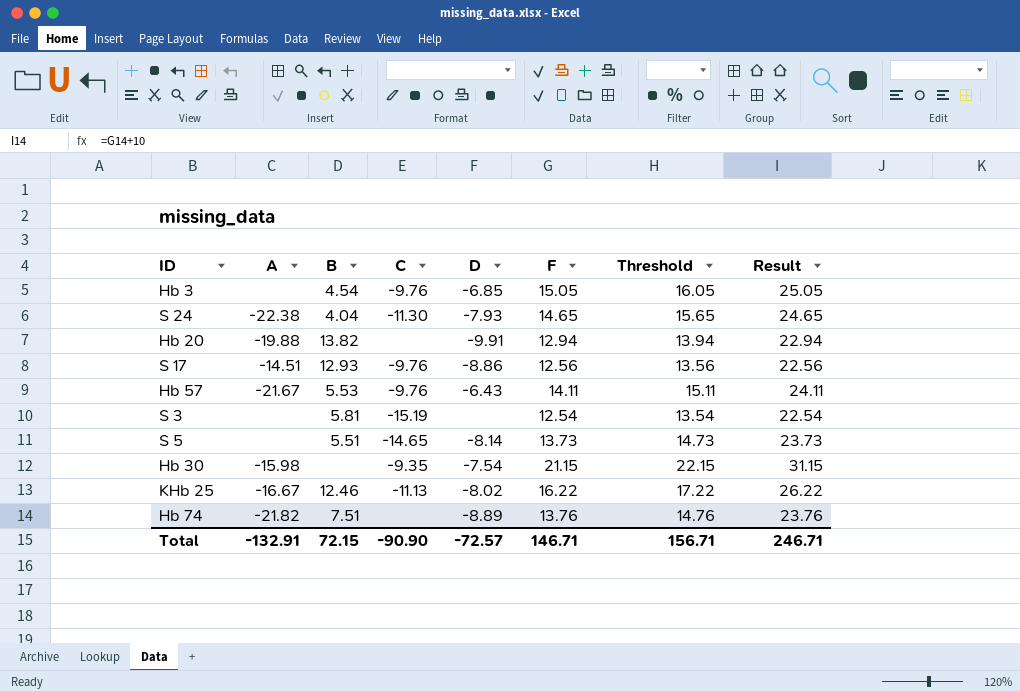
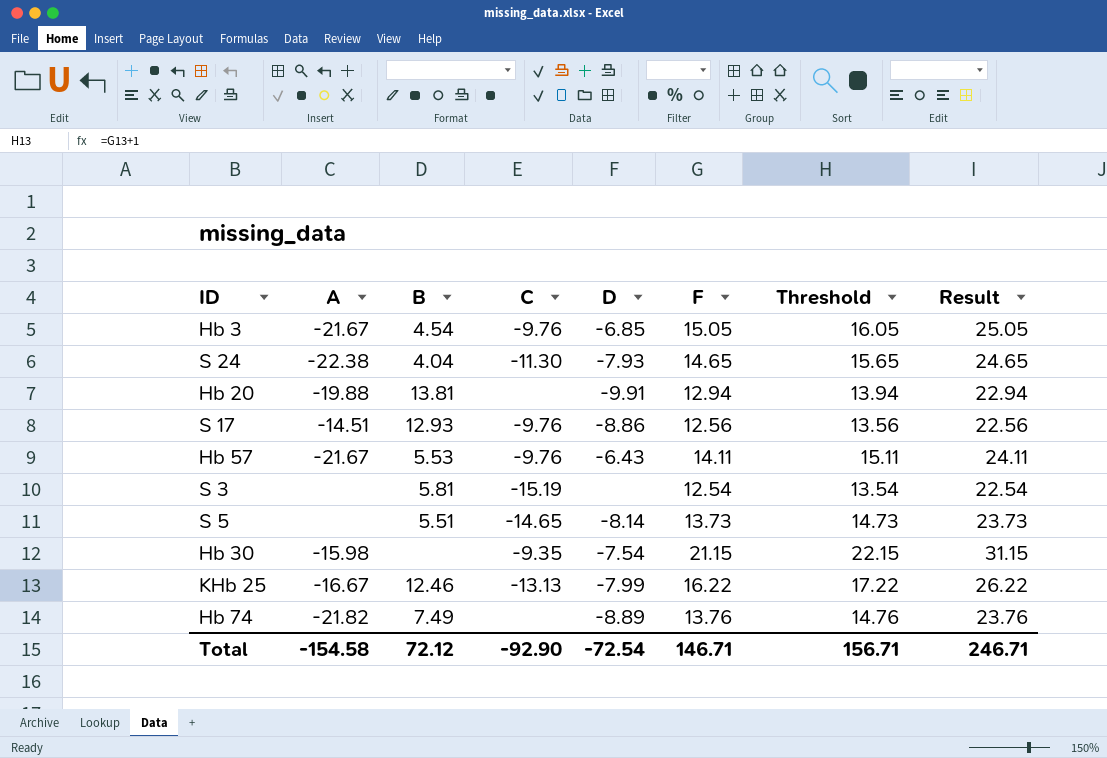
Hb 3 | A: none -> -21.67
Hb 20 | B: 13.82 -> 13.81
KHb 25 | C: -11.13 -> -13.13
KHb 25 | D: -8.02 -> -7.99
Hb 74 | B: 7.51 -> 7.49
Total | A: -132.91 -> -154.58
Total | B: 72.15 -> 72.12
Total | C: -90.90 -> -92.90
Total | D: -72.57 -> -72.54

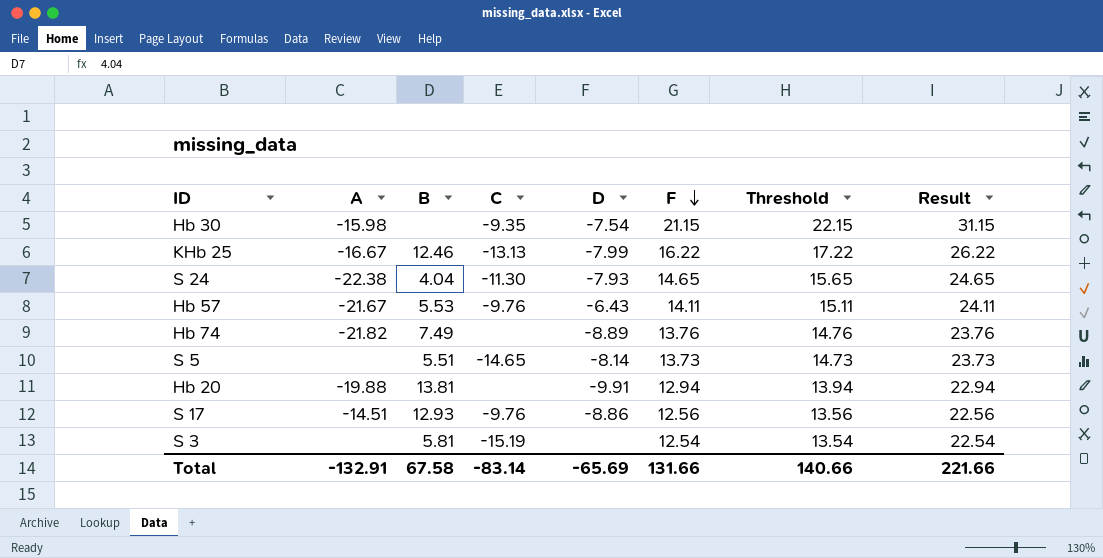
row order: none -> F descending
row Hb 3: -21.67 | 4.54 | -9.76 | -6.85 | 15.05 | 16.05 | 25.05 -> none
Total | A: -154.58 -> -132.91
Total | B: 72.12 -> 67.58
Total | C: -92.90 -> -83.14
Total | D: -72.54 -> -65.69
Total | F: 146.71 -> 131.66
Total | Threshold: 156.71 -> 140.66
Total | Result: 246.71 -> 221.66

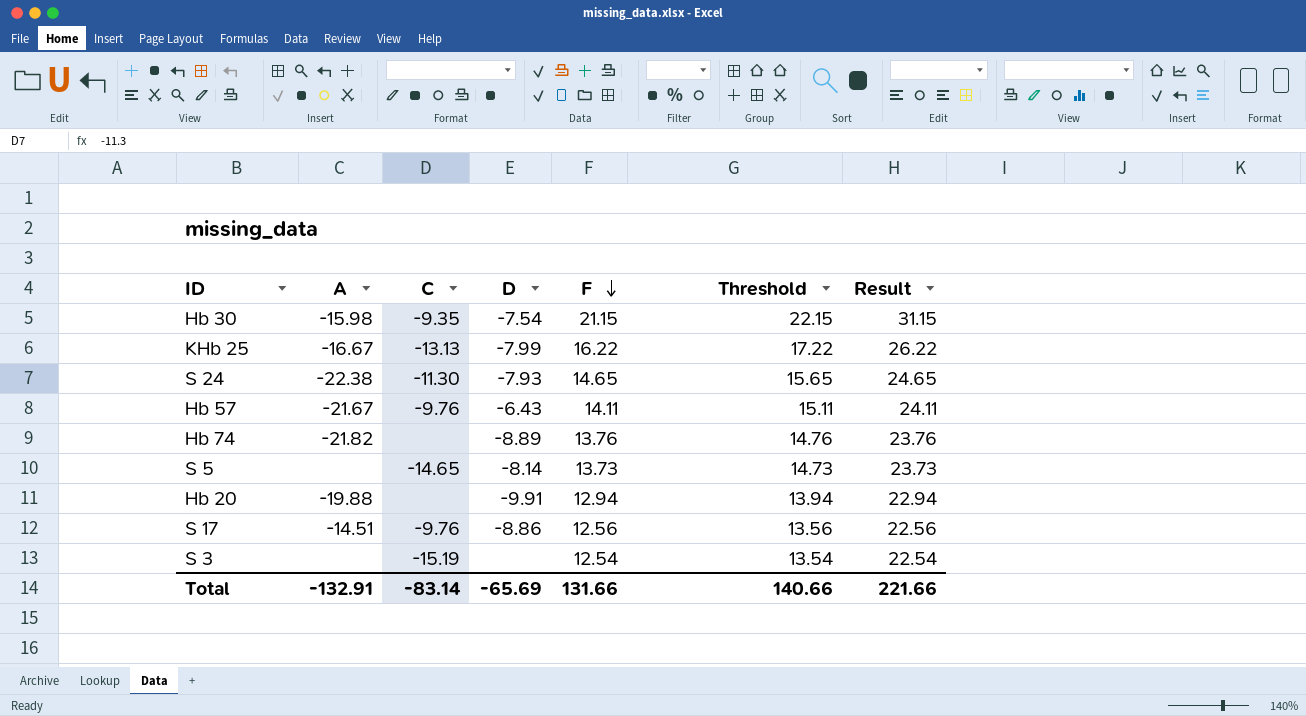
column B | position: 3 -> none

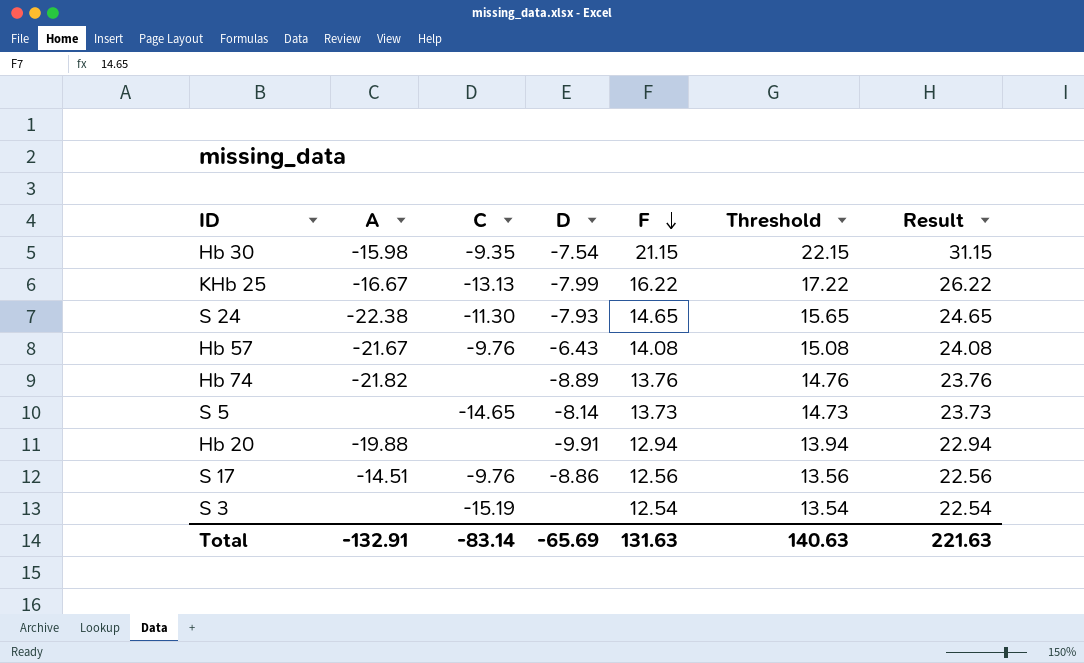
Hb 57 | F: 14.11 -> 14.08
Hb 57 | Threshold: 15.11 -> 15.08
Hb 57 | Result: 24.11 -> 24.08
Total | F: 131.66 -> 131.63
Total | Threshold: 140.66 -> 140.63
Total | Result: 221.66 -> 221.63

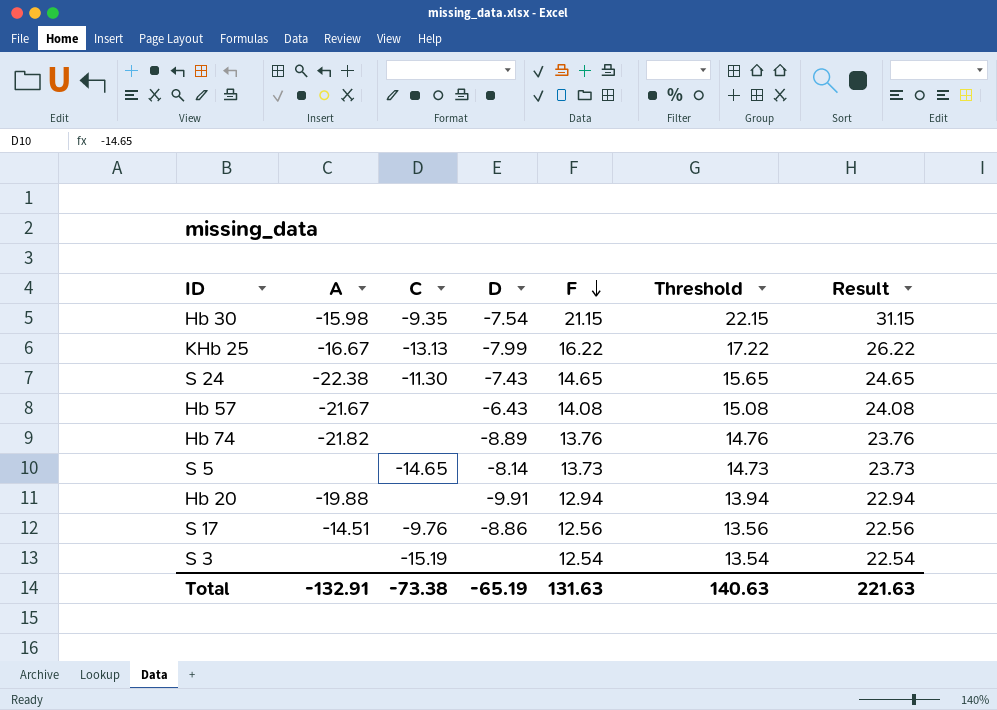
S 24 | D: -7.93 -> -7.43
Hb 57 | C: -9.76 -> none
Total | C: -83.14 -> -73.38
Total | D: -65.69 -> -65.19

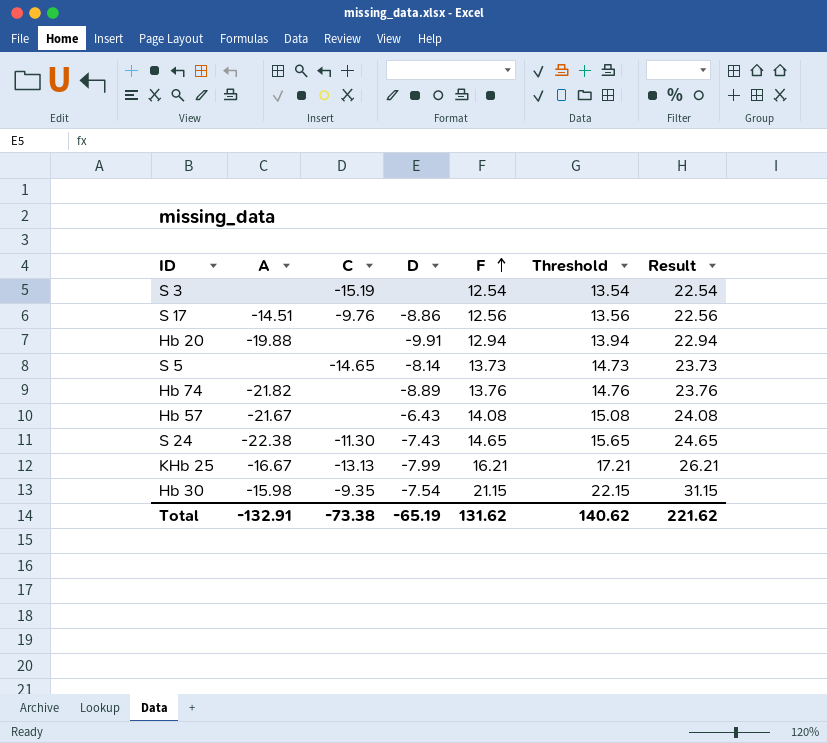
row order: F descending -> F ascending
KHb 25 | F: 16.22 -> 16.21
KHb 25 | Threshold: 17.22 -> 17.21
KHb 25 | Result: 26.22 -> 26.21
Total | F: 131.63 -> 131.62
Total | Threshold: 140.63 -> 140.62
Total | Result: 221.63 -> 221.62

